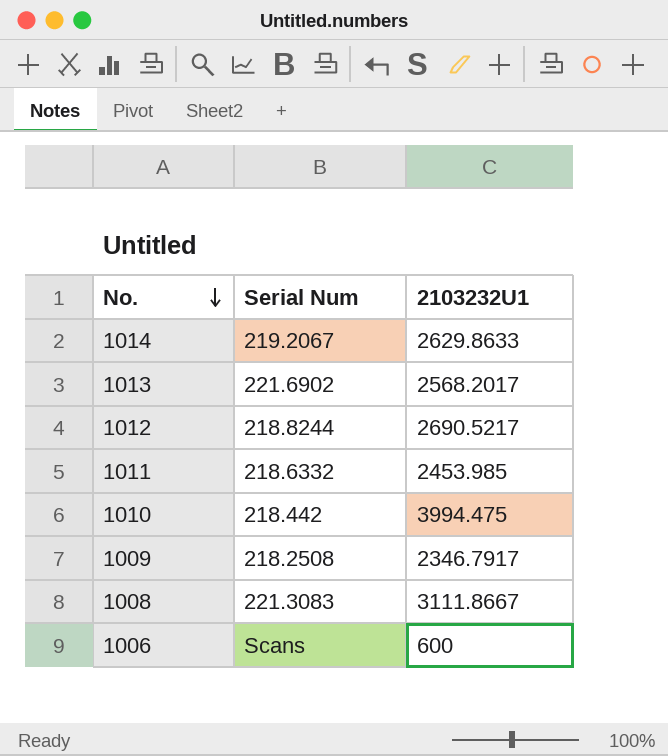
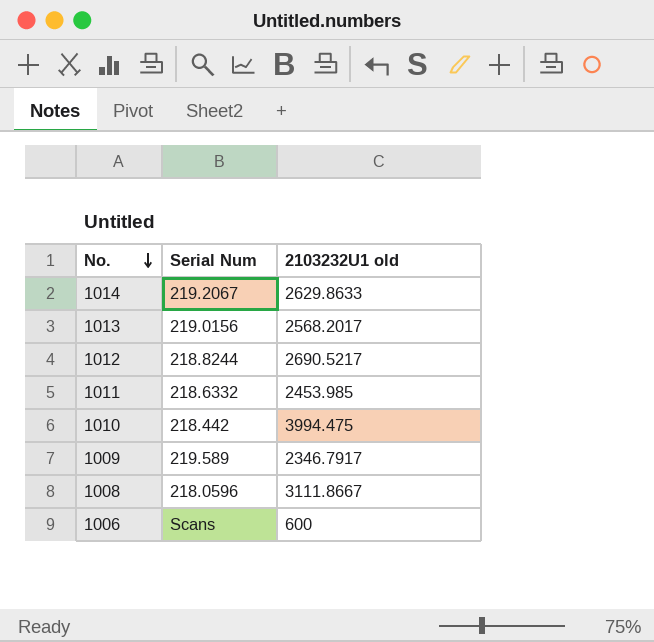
column name: 2103232U1 -> 2103232U1 old
1013 | Serial Num: 221.6902 -> 219.0156
1009 | Serial Num: 218.2508 -> 219.589
1008 | Serial Num: 221.3083 -> 218.0596

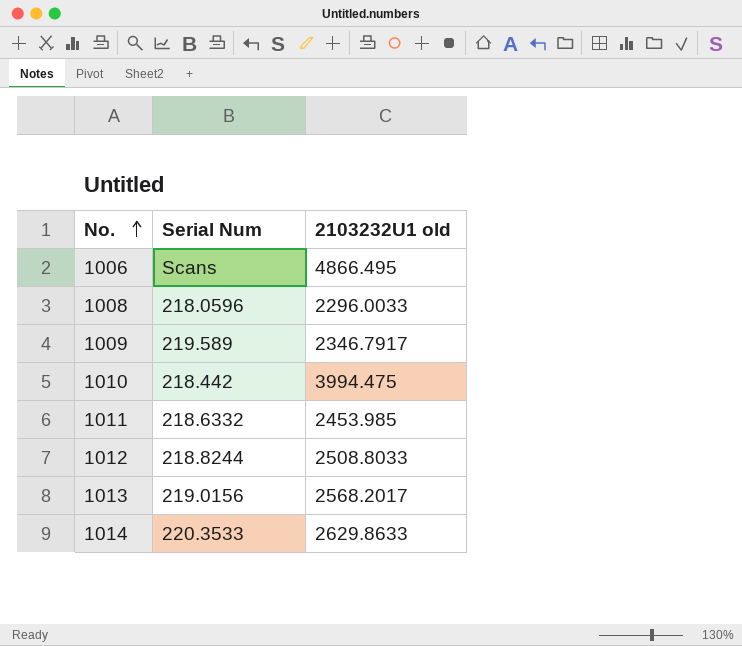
row order: No. descending -> No. ascending
1006 | 2103232U1 old: 600 -> 4866.495
1008 | 2103232U1 old: 3111.8667 -> 2296.0033
1012 | 2103232U1 old: 2690.5217 -> 2508.8033
1014 | Serial Num: 219.2067 -> 220.3533

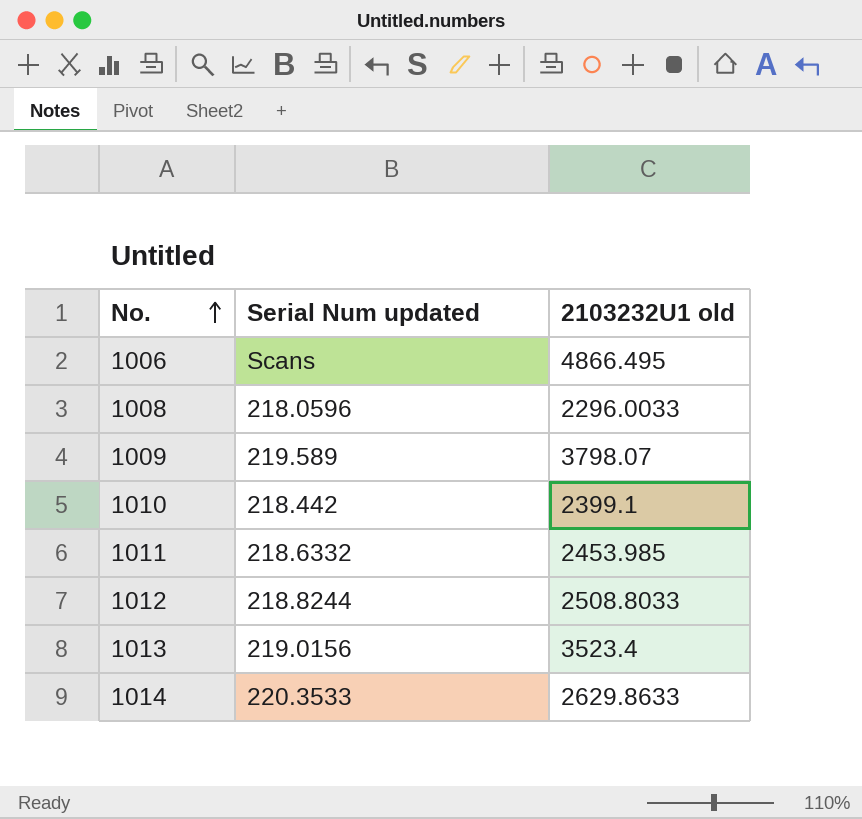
column name: Serial Num -> Serial Num updated
1009 | 2103232U1 old: 2346.7917 -> 3798.07
1010 | 2103232U1 old: 3994.475 -> 2399.1
1013 | 2103232U1 old: 2568.2017 -> 3523.4

